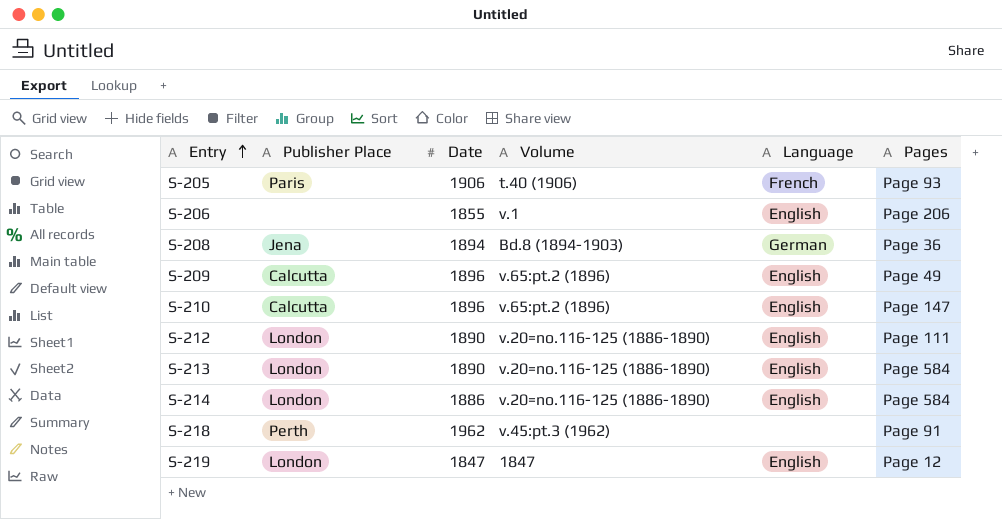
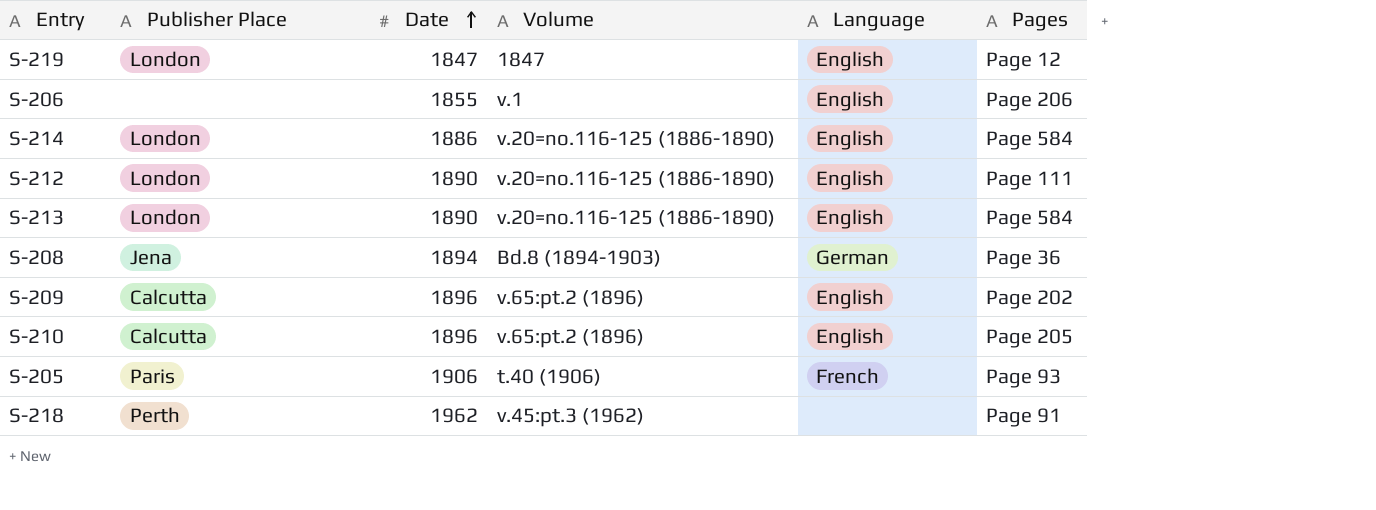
row order: Entry ascending -> Date ascending
S-209 | Pages: Page 49 -> Page 202
S-210 | Pages: Page 147 -> Page 205

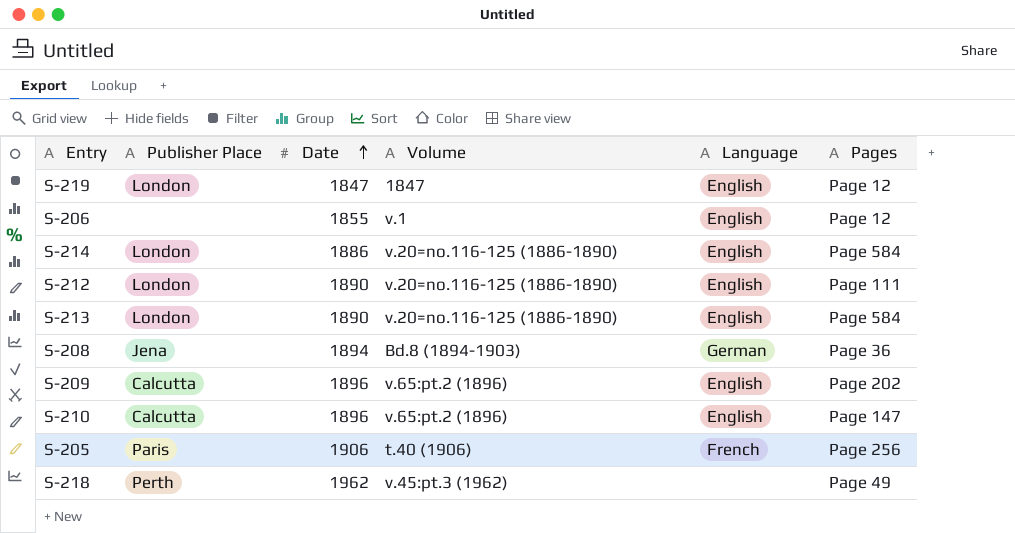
S-206 | Pages: Page 206 -> Page 12
S-210 | Pages: Page 205 -> Page 147
S-205 | Pages: Page 93 -> Page 256
S-218 | Pages: Page 91 -> Page 49

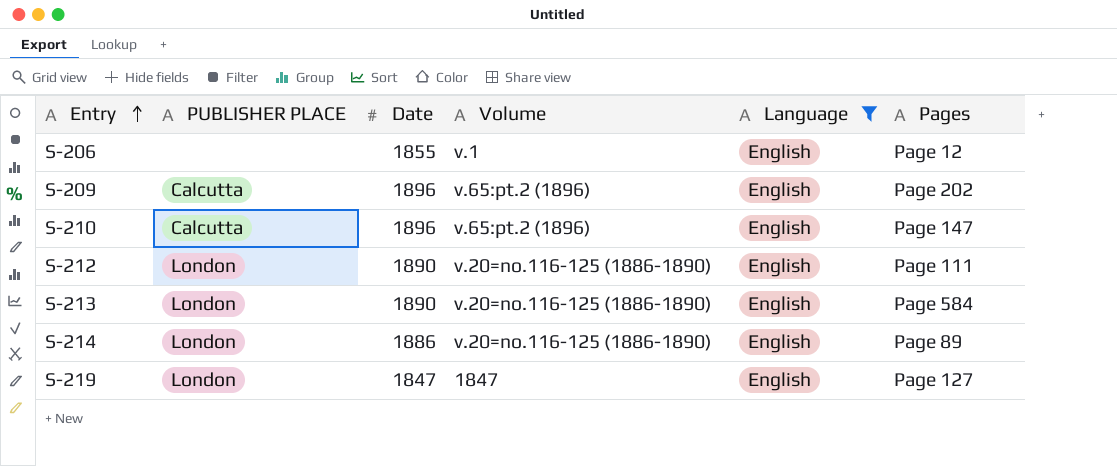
filter: none -> Language = English
row order: Date ascending -> Entry ascending
column name: Publisher Place -> PUBLISHER PLACE
S-214 | Pages: Page 584 -> Page 89
S-219 | Pages: Page 12 -> Page 127

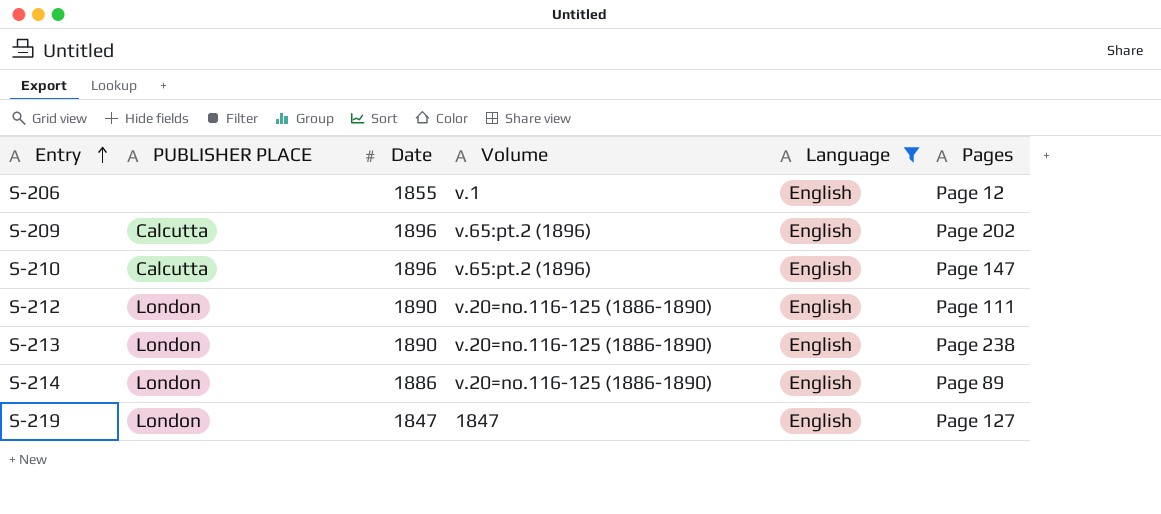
S-213 | Pages: Page 584 -> Page 238

